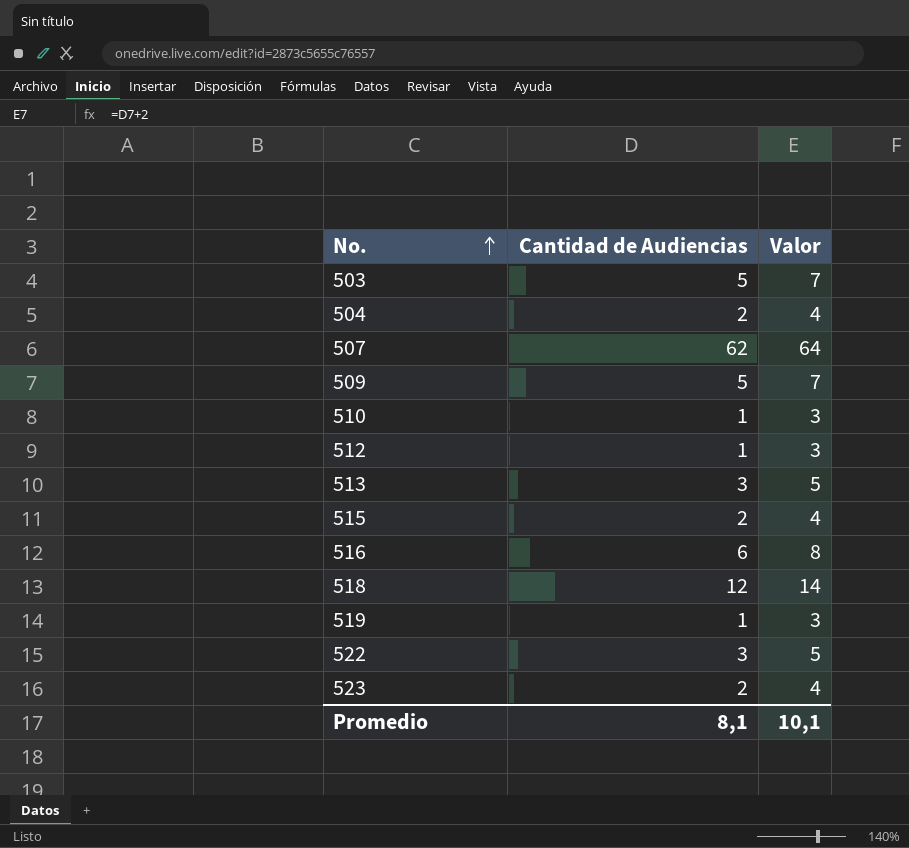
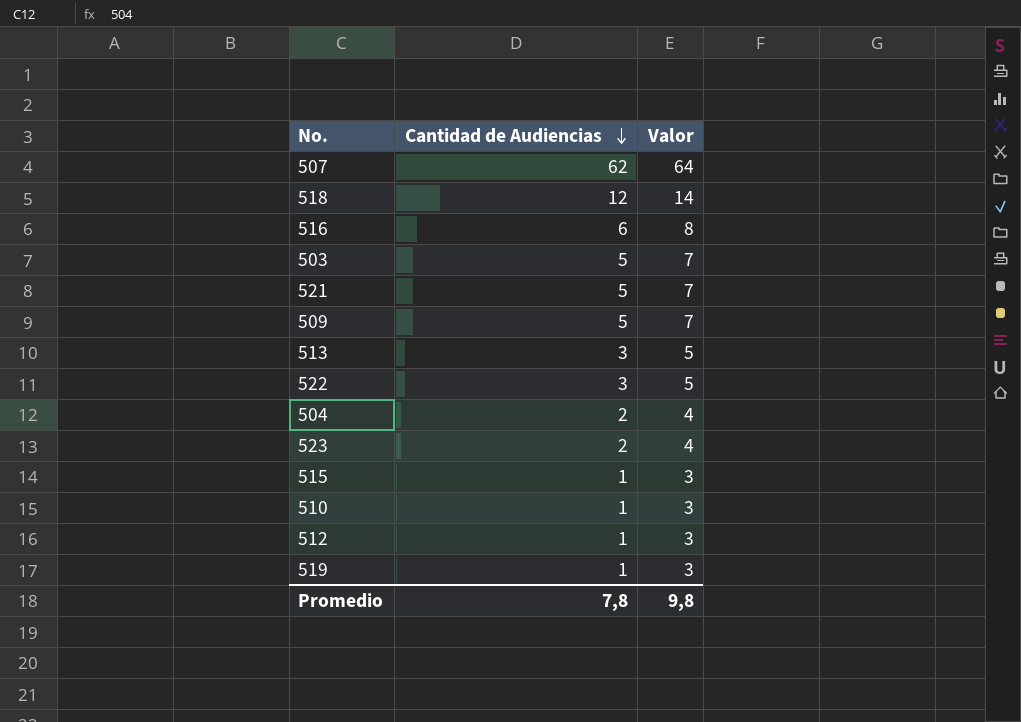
row order: No. ascending -> Cantidad de Audiencias descending
row 521: none -> 5 | 7
515 | Cantidad de Audiencias: 2 -> 1
515 | Valor: 4 -> 3
Promedio | Cantidad de Audiencias: 8,1 -> 7,8
Promedio | Valor: 10,1 -> 9,8

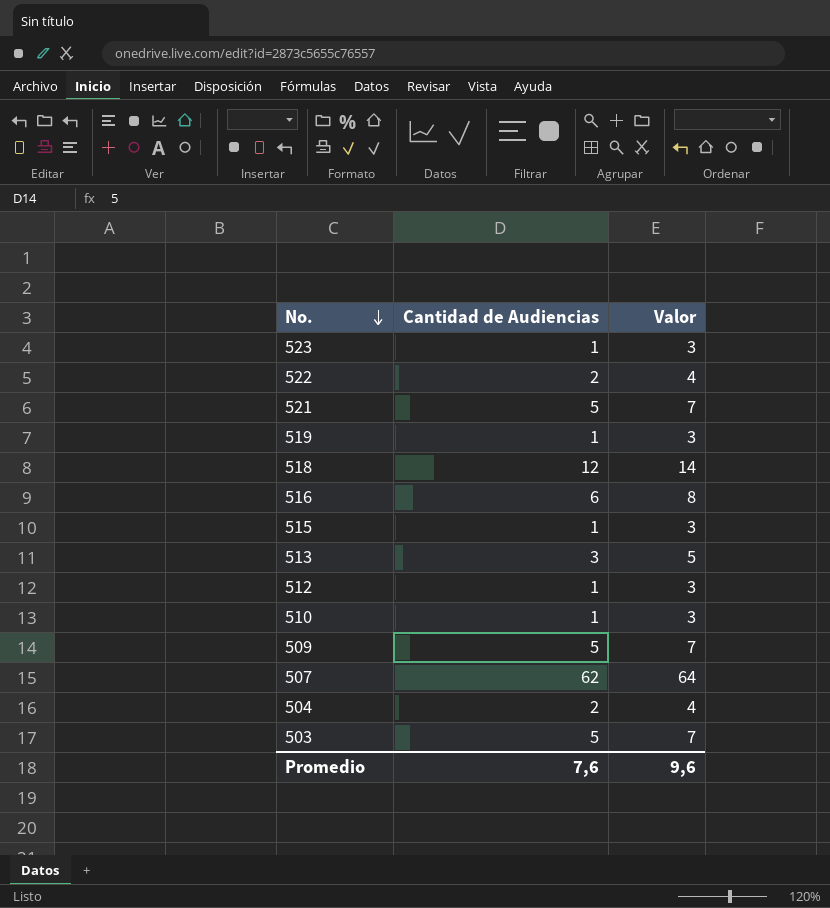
row order: Cantidad de Audiencias descending -> No. descending
523 | Cantidad de Audiencias: 2 -> 1
523 | Valor: 4 -> 3
522 | Cantidad de Audiencias: 3 -> 2
522 | Valor: 5 -> 4
Promedio | Cantidad de Audiencias: 7,8 -> 7,6
Promedio | Valor: 9,8 -> 9,6

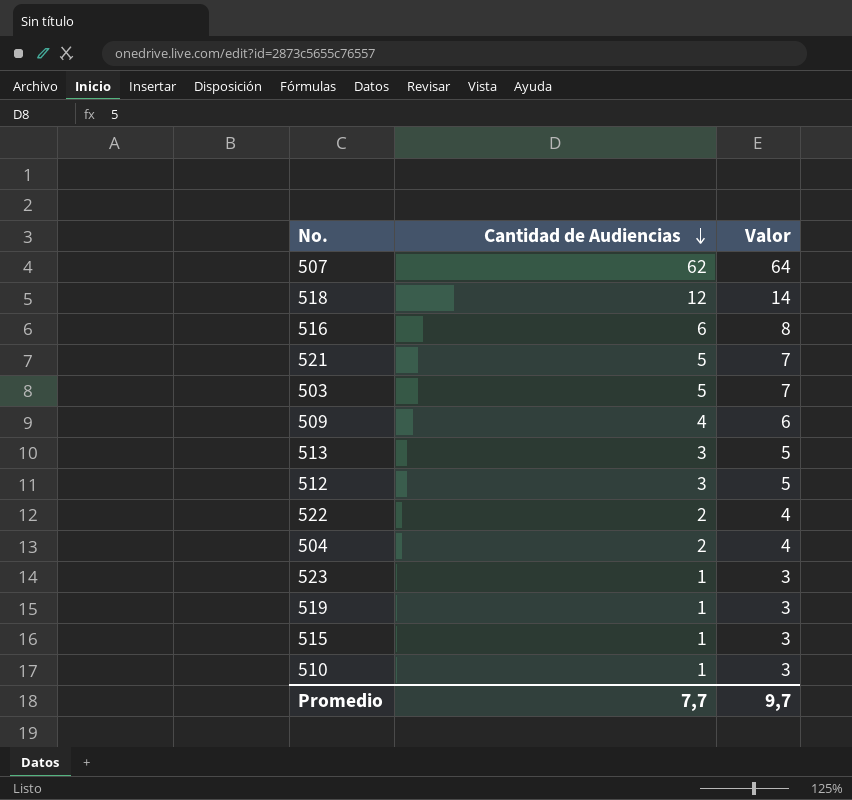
row order: No. descending -> Cantidad de Audiencias descending
509 | Cantidad de Audiencias: 5 -> 4
509 | Valor: 7 -> 6
512 | Cantidad de Audiencias: 1 -> 3
512 | Valor: 3 -> 5
Promedio | Cantidad de Audiencias: 7,6 -> 7,7
Promedio | Valor: 9,6 -> 9,7

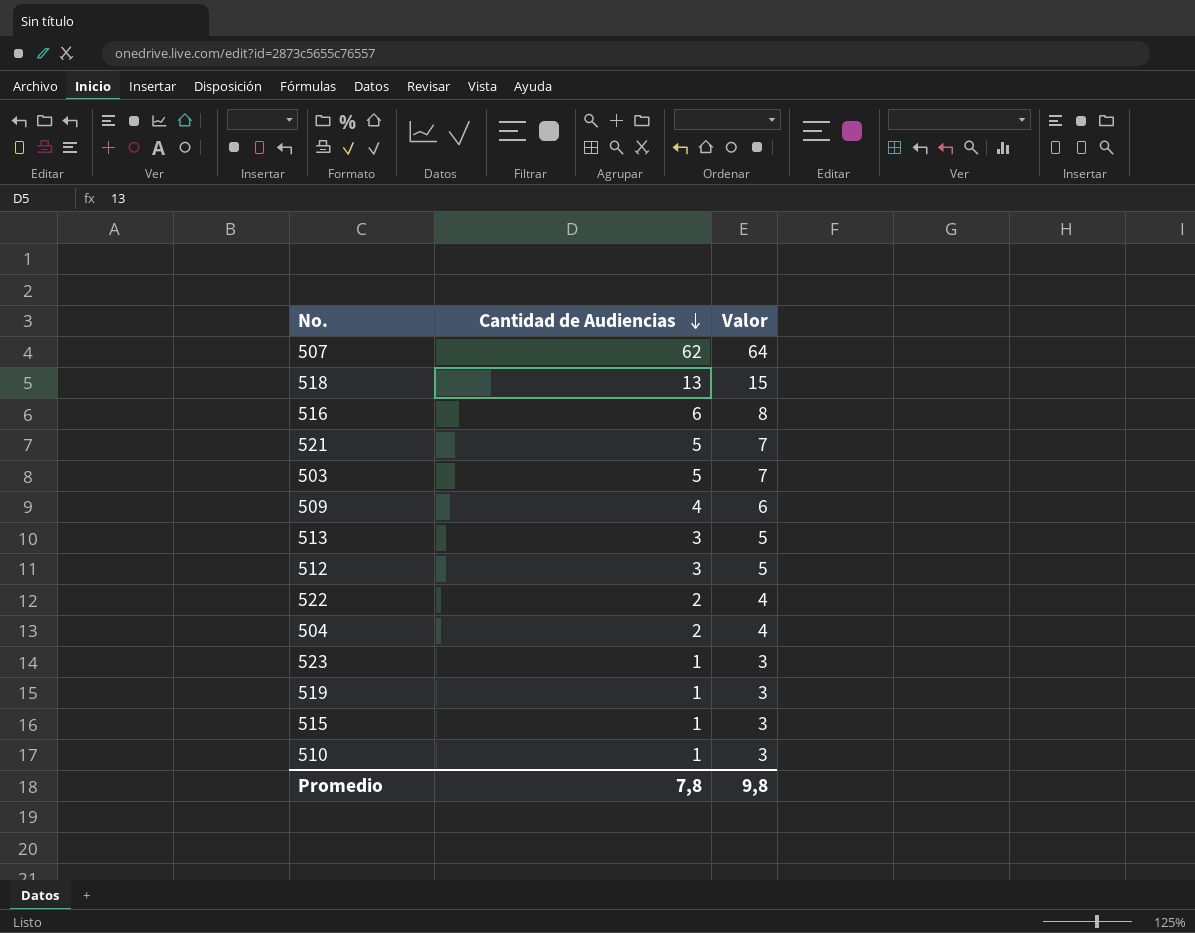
518 | Cantidad de Audiencias: 12 -> 13
518 | Valor: 14 -> 15
Promedio | Cantidad de Audiencias: 7,7 -> 7,8
Promedio | Valor: 9,7 -> 9,8

